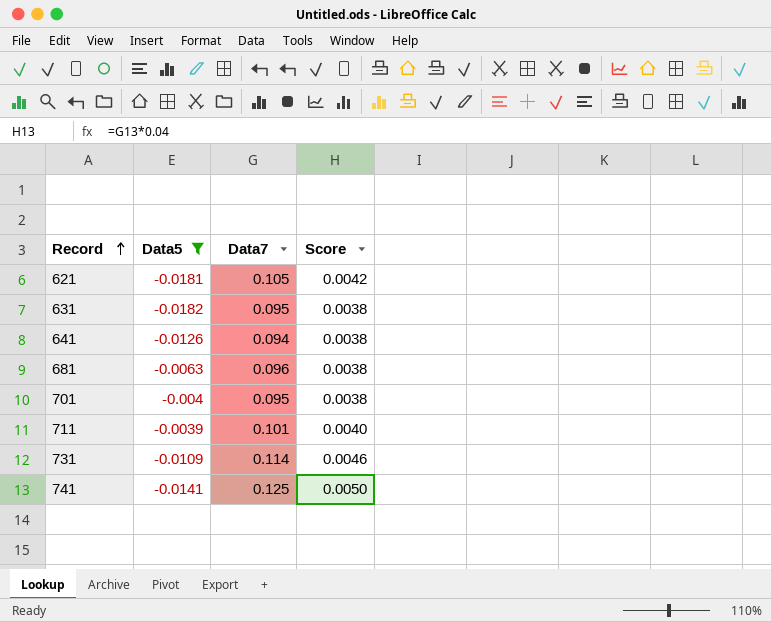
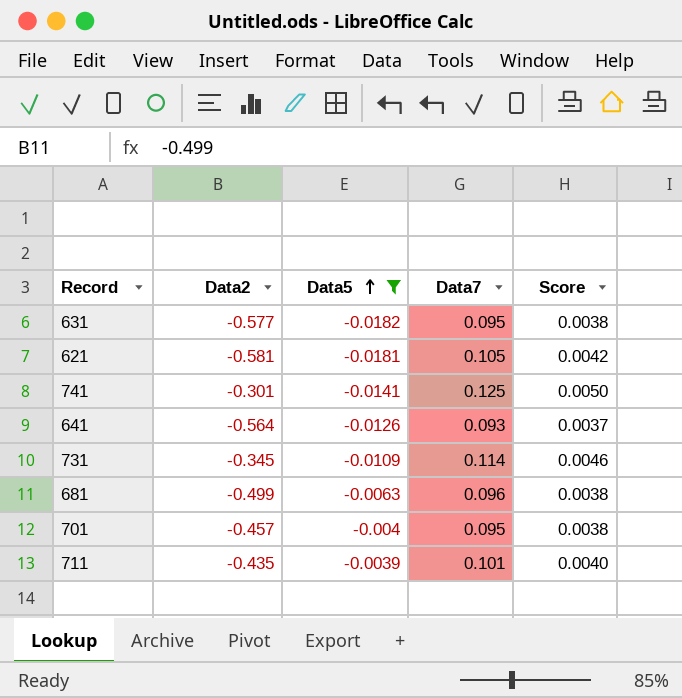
row order: Record ascending -> Data5 ascending
column Data2 | position: none -> 2
641 | Data7: 0.094 -> 0.093
641 | Score: 0.0038 -> 0.0037

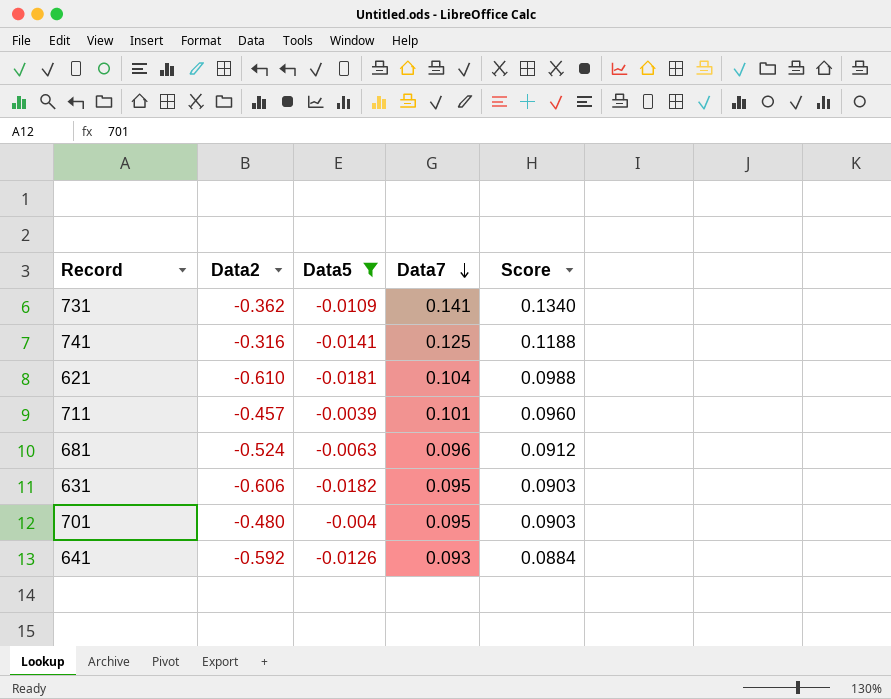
row order: Data5 ascending -> Data7 descending
column Score | formula: [Data7] * 0.04 -> [Data7] * 0.95
731 | Data2: -0.345 -> -0.362
731 | Data7: 0.114 -> 0.141
741 | Data2: -0.301 -> -0.316
621 | Data2: -0.581 -> -0.610
621 | Data7: 0.105 -> 0.104
711 | Data2: -0.435 -> -0.457
681 | Data2: -0.499 -> -0.524
631 | Data2: -0.577 -> -0.606
701 | Data2: -0.457 -> -0.480
641 | Data2: -0.564 -> -0.592

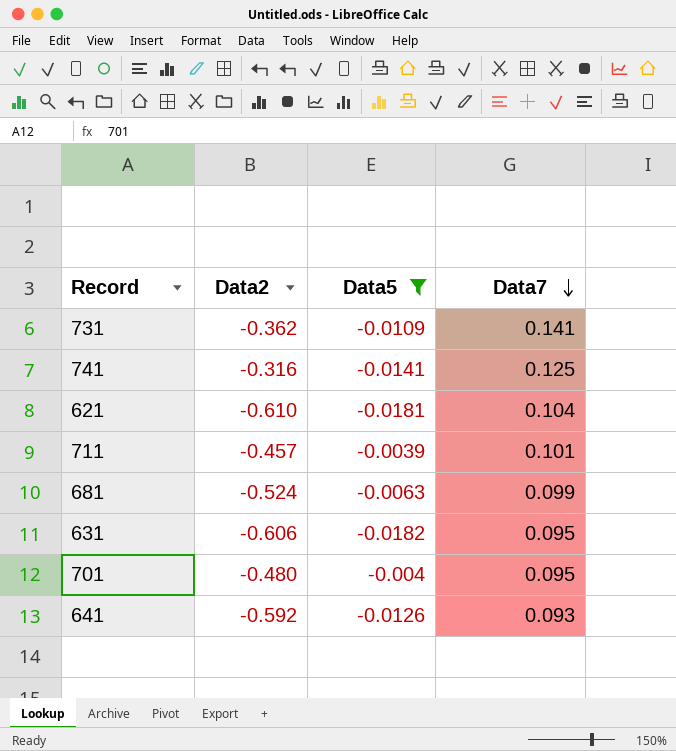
column Score | formula: [Data7] * 0.95 -> none
681 | Data7: 0.096 -> 0.099

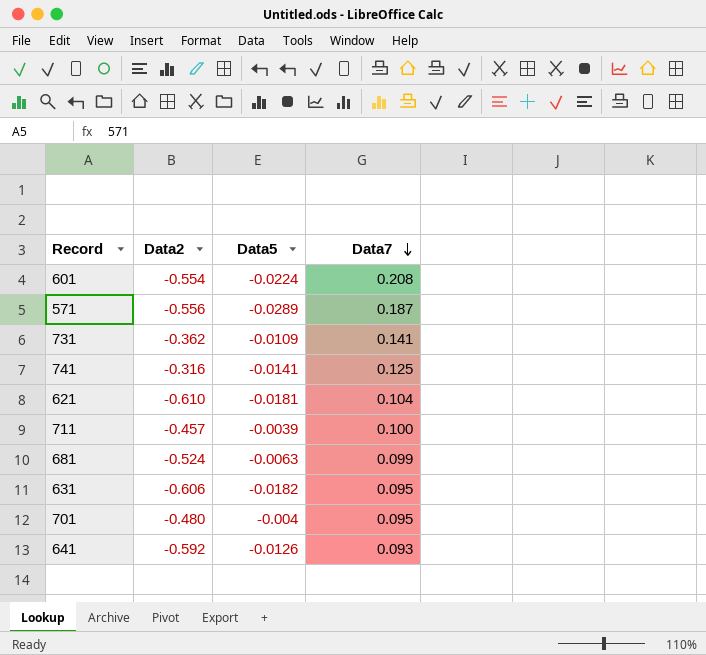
filter: Data5 >= -0.0182 -> none
711 | Data7: 0.101 -> 0.100

